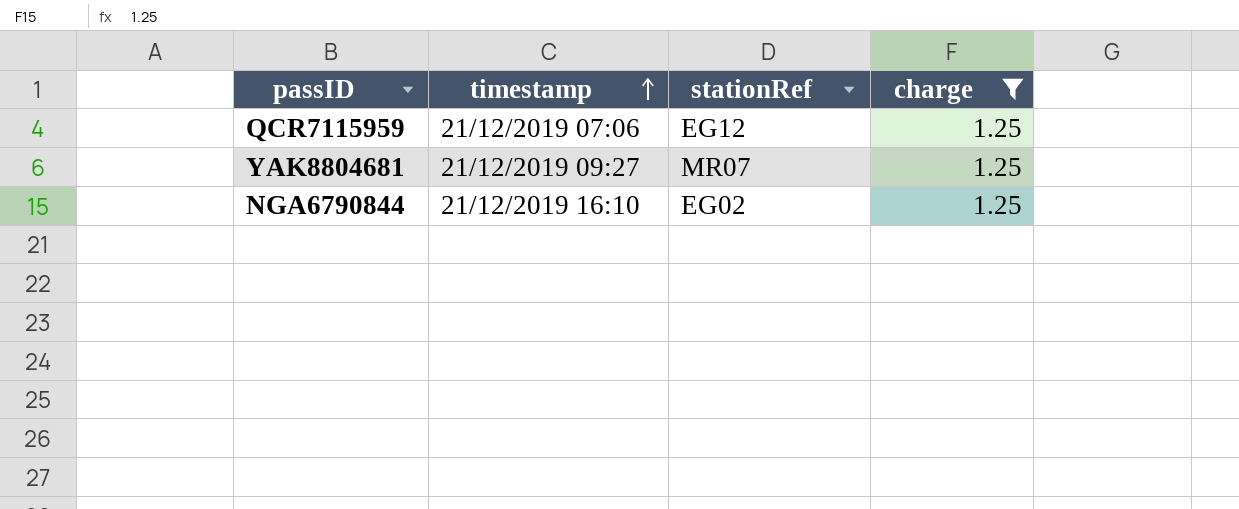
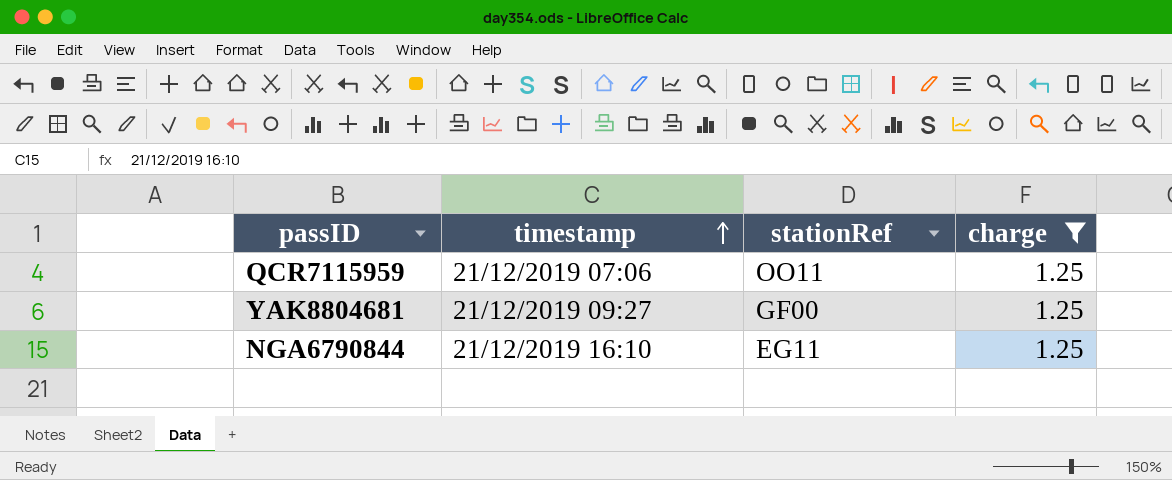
QCR7115959 | stationRef: EG12 -> OO11
YAK8804681 | stationRef: MR07 -> GF00
NGA6790844 | stationRef: EG02 -> EG11

